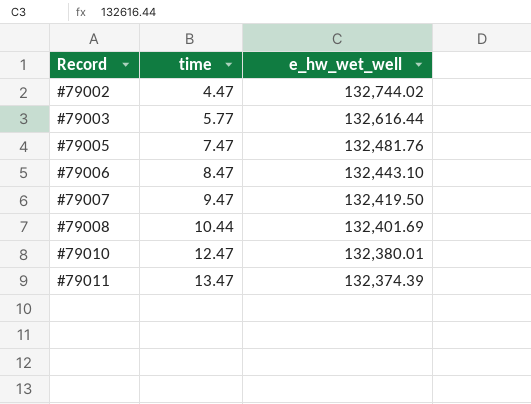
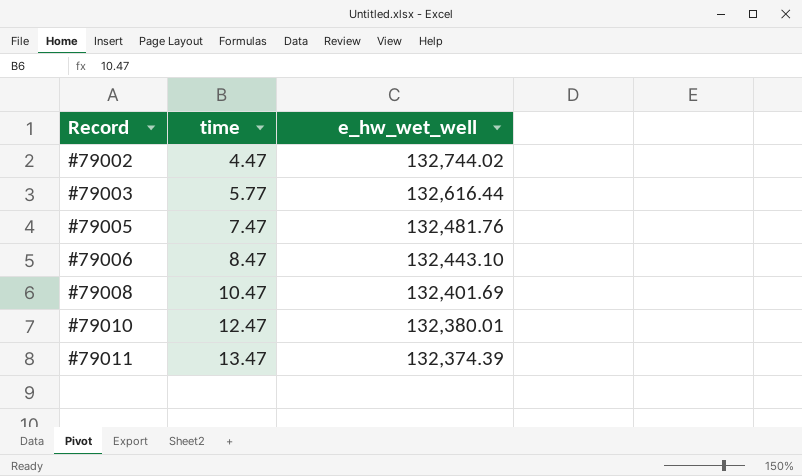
row #79007: 9.47 | 132,419.50 -> none
#79008 | time: 10.44 -> 10.47

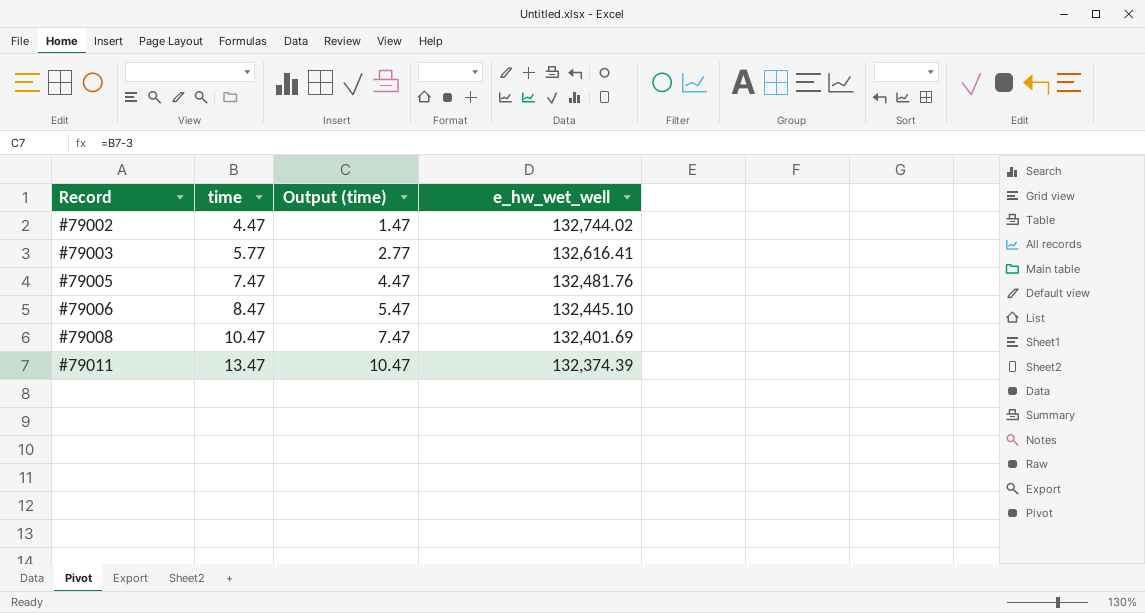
column Output (time) | formula: none -> [time] - 3
row #79010: 12.47 | 132,380.01 -> none
#79003 | e_hw_wet_well: 132,616.44 -> 132,616.41
#79006 | e_hw_wet_well: 132,443.10 -> 132,445.10

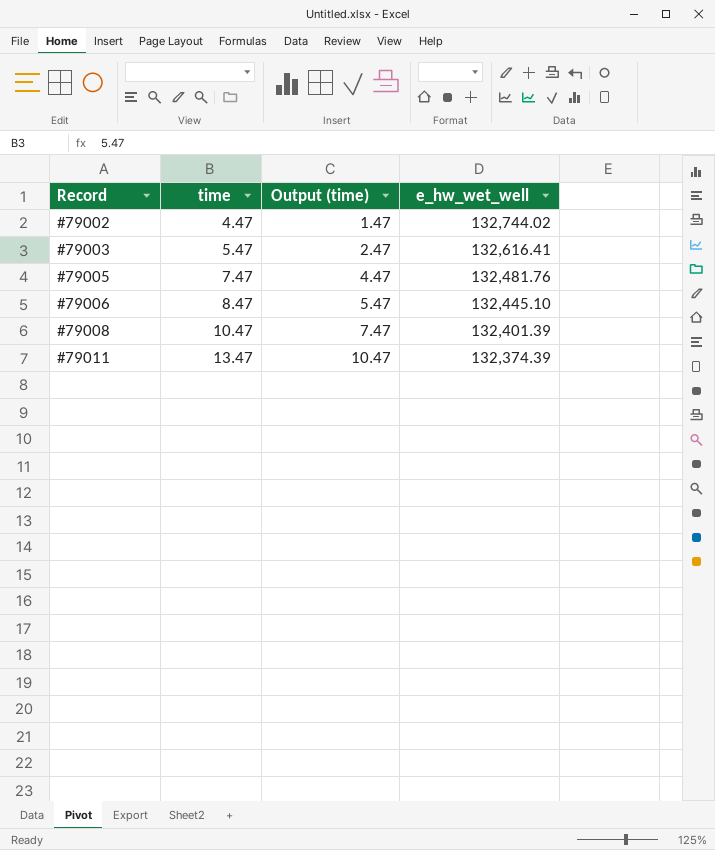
#79003 | time: 5.77 -> 5.47
#79003 | Output (time): 2.77 -> 2.47
#79008 | e_hw_wet_well: 132,401.69 -> 132,401.39

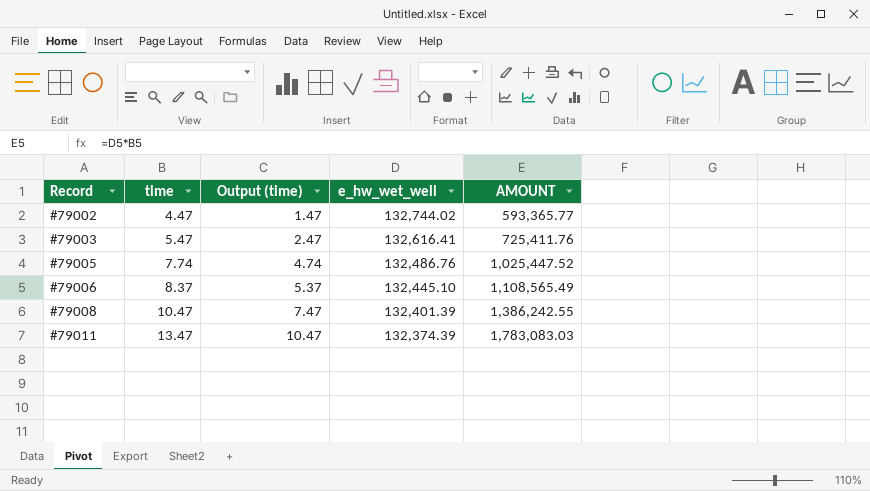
column AMOUNT | formula: none -> [time] * [e_hw_wet_well]
#79005 | time: 7.47 -> 7.74
#79005 | Output (time): 4.47 -> 4.74
#79005 | e_hw_wet_well: 132,481.76 -> 132,486.76
#79006 | time: 8.47 -> 8.37
#79006 | Output (time): 5.47 -> 5.37

